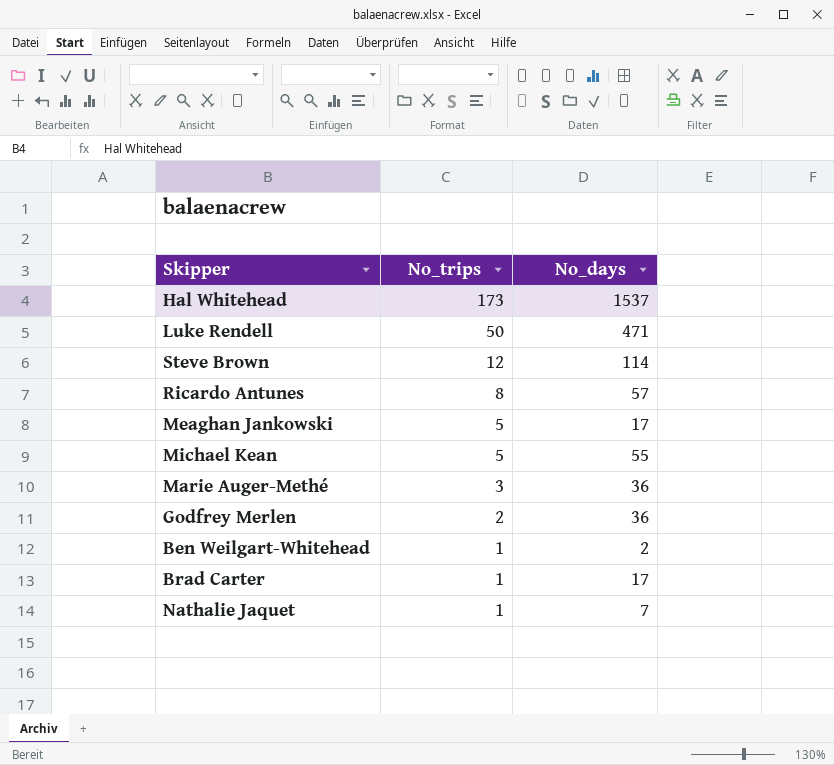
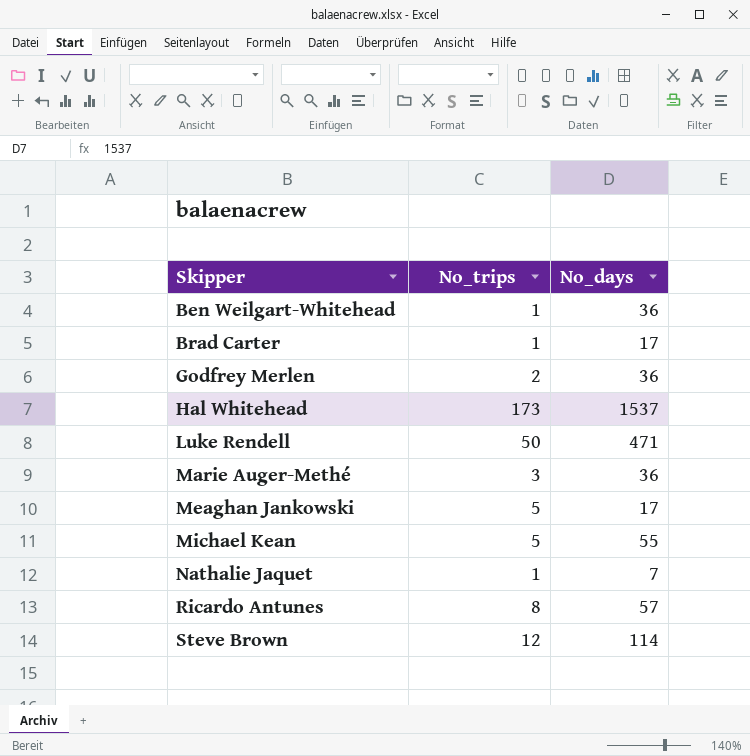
row order: No_trips descending -> Skipper ascending
Ben Weilgart-Whitehead | No_days: 2 -> 36

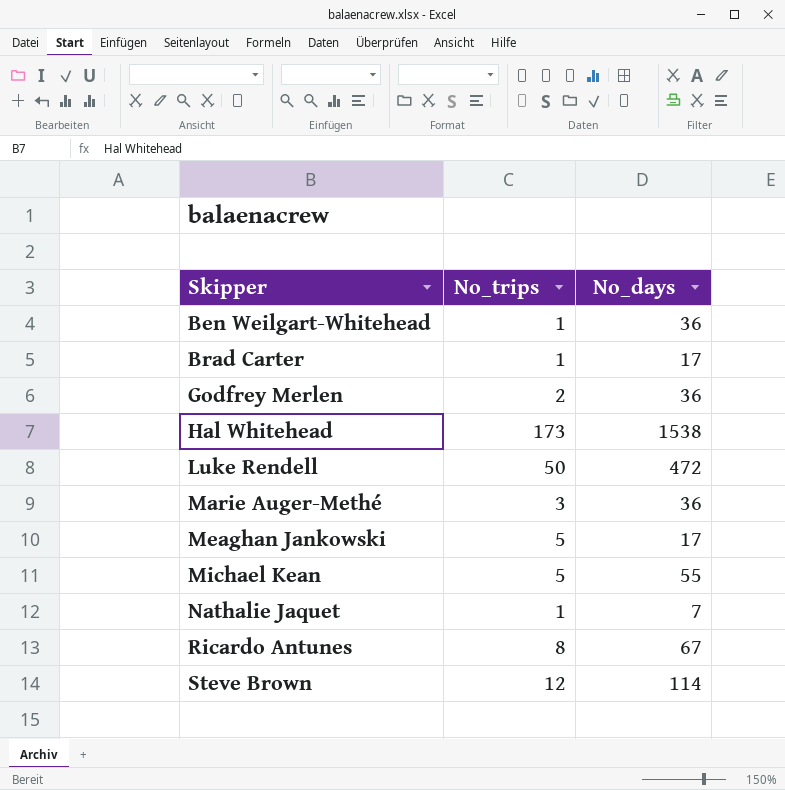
Hal Whitehead | No_days: 1537 -> 1538
Luke Rendell | No_days: 471 -> 472
Ricardo Antunes | No_days: 57 -> 67

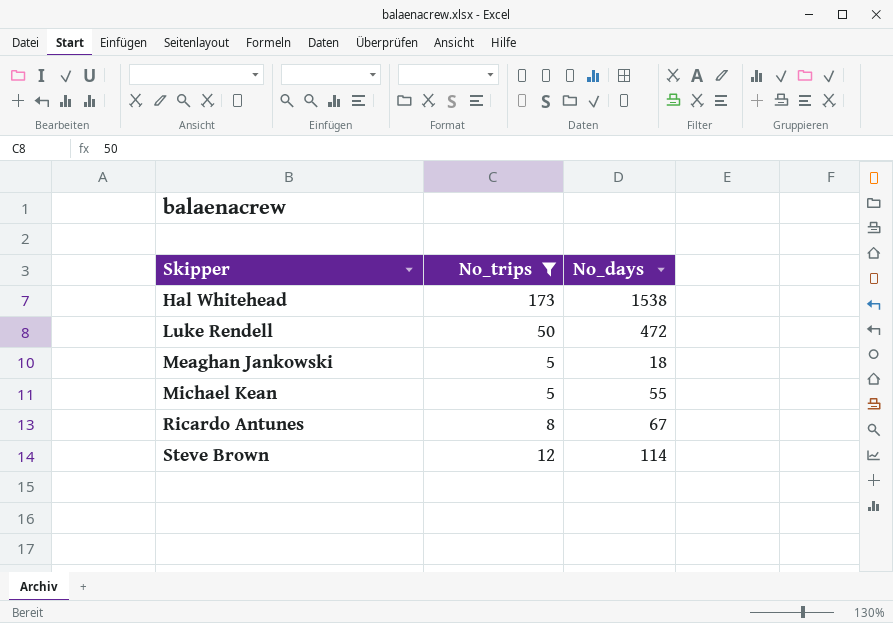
filter: none -> No_trips >= 5
Meaghan Jankowski | No_days: 17 -> 18

